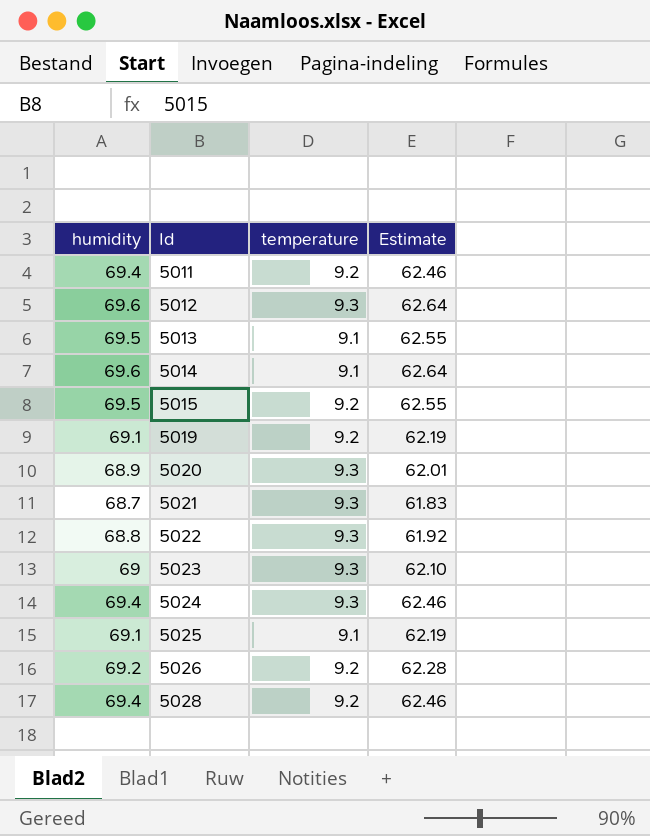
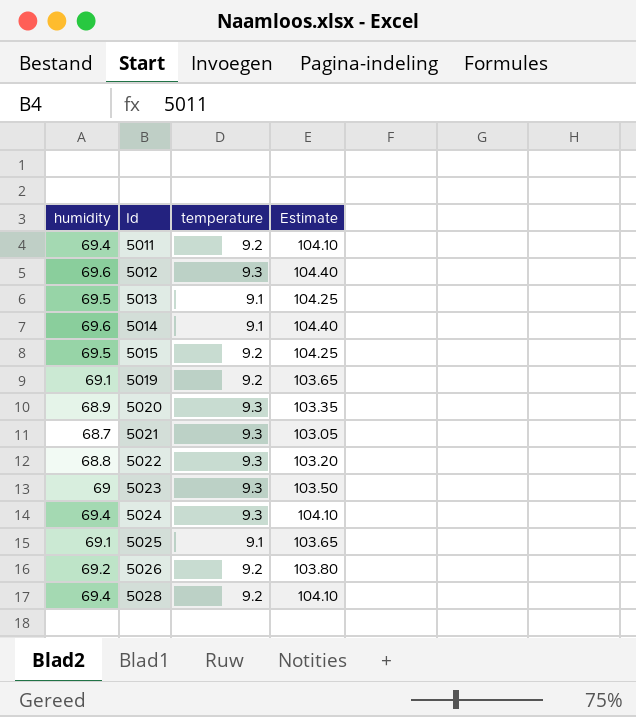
column Estimate | formula: [humidity] * 0.9 -> [humidity] * 1.5

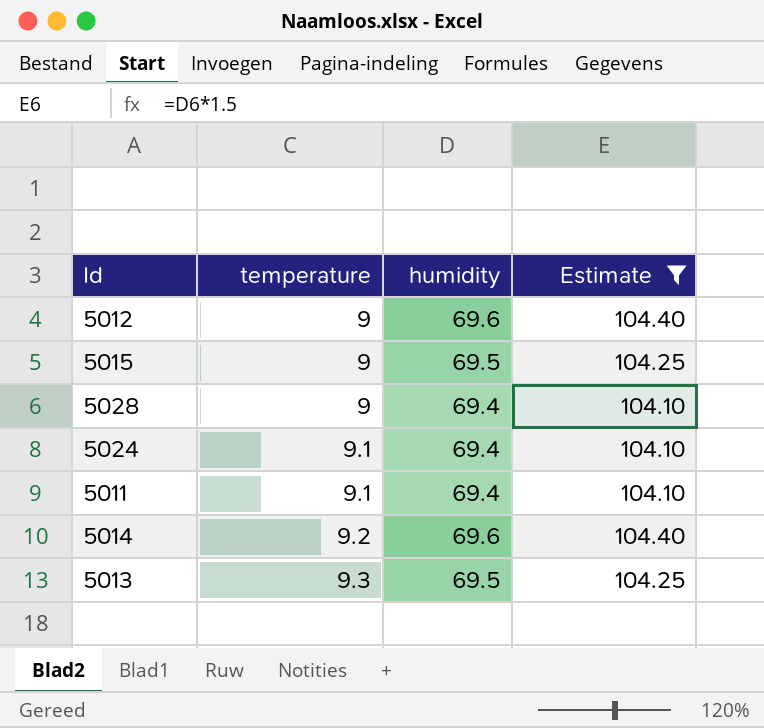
filter: none -> Estimate >= 104.10
row order: Id ascending -> temperature ascending
column humidity | position: 1 -> 3
5012 | temperature: 9.3 -> 9
5015 | temperature: 9.2 -> 9
5028 | temperature: 9.2 -> 9
5024 | temperature: 9.3 -> 9.1
5011 | temperature: 9.2 -> 9.1
5014 | temperature: 9.1 -> 9.2
5013 | temperature: 9.1 -> 9.3

